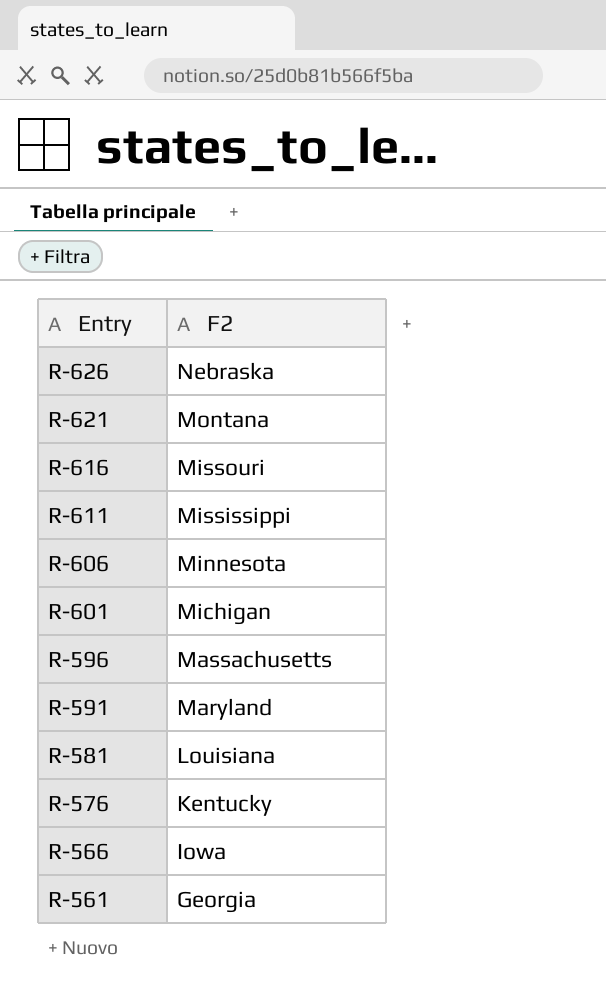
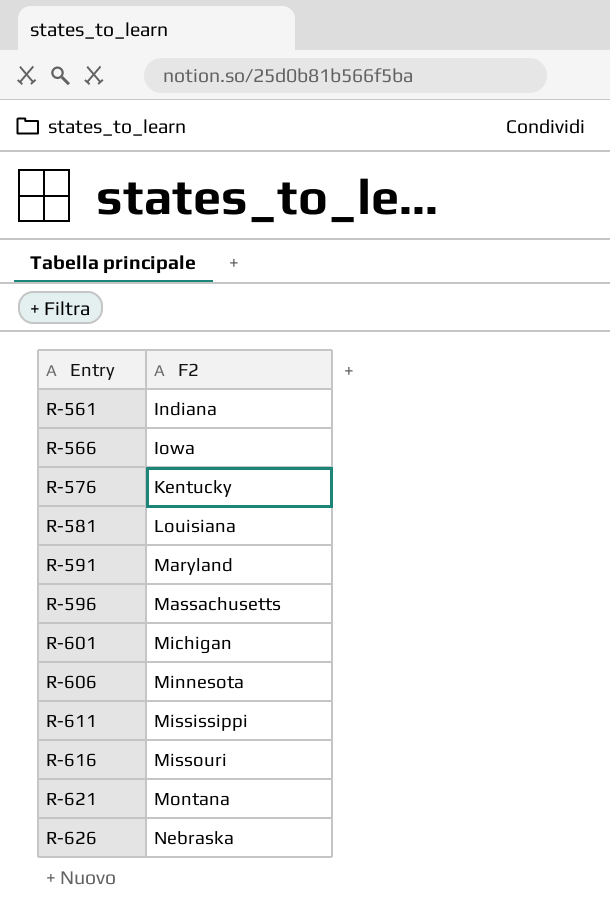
row order: Entry descending -> Entry ascending
R-561 | F2: Georgia -> Indiana

